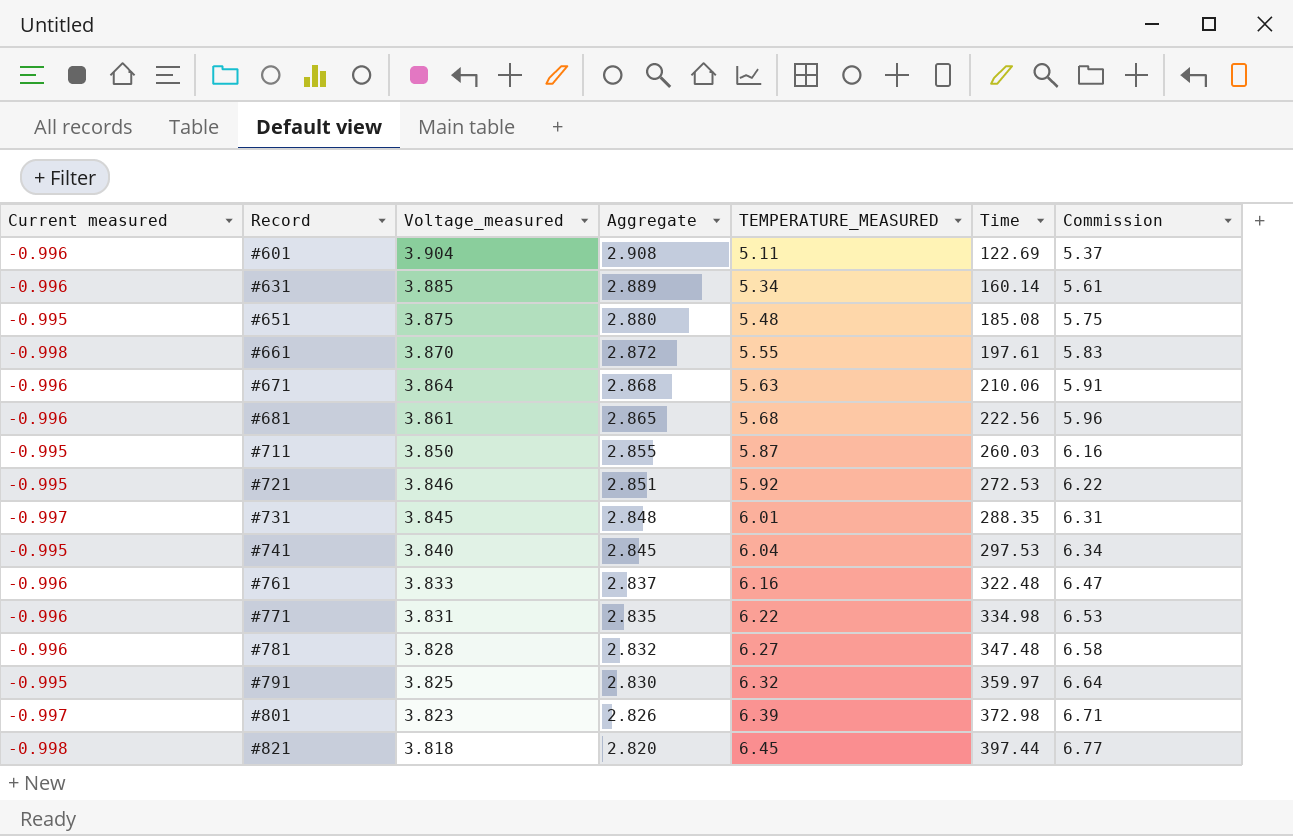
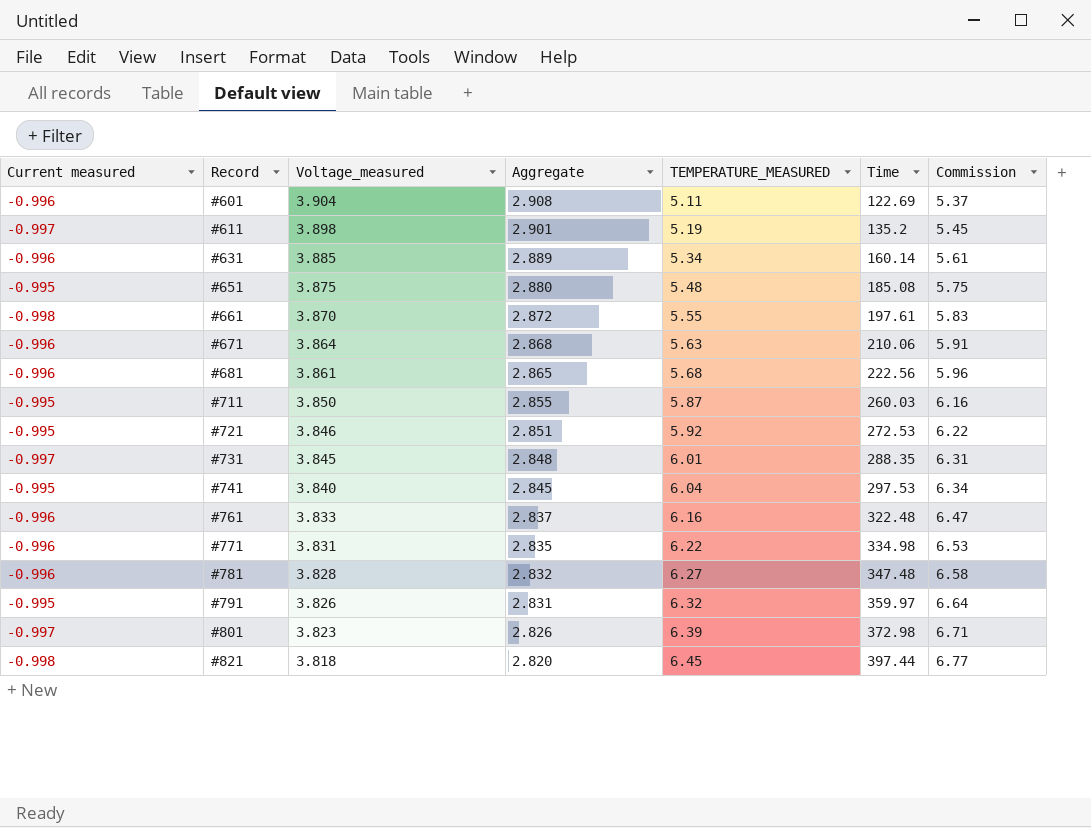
row #611: none -> -0.997 | 3.898 | 2.901 | 5.19 | 135.2 | 5.45
#791 | Voltage_measured: 3.825 -> 3.826
#791 | Aggregate: 2.830 -> 2.831

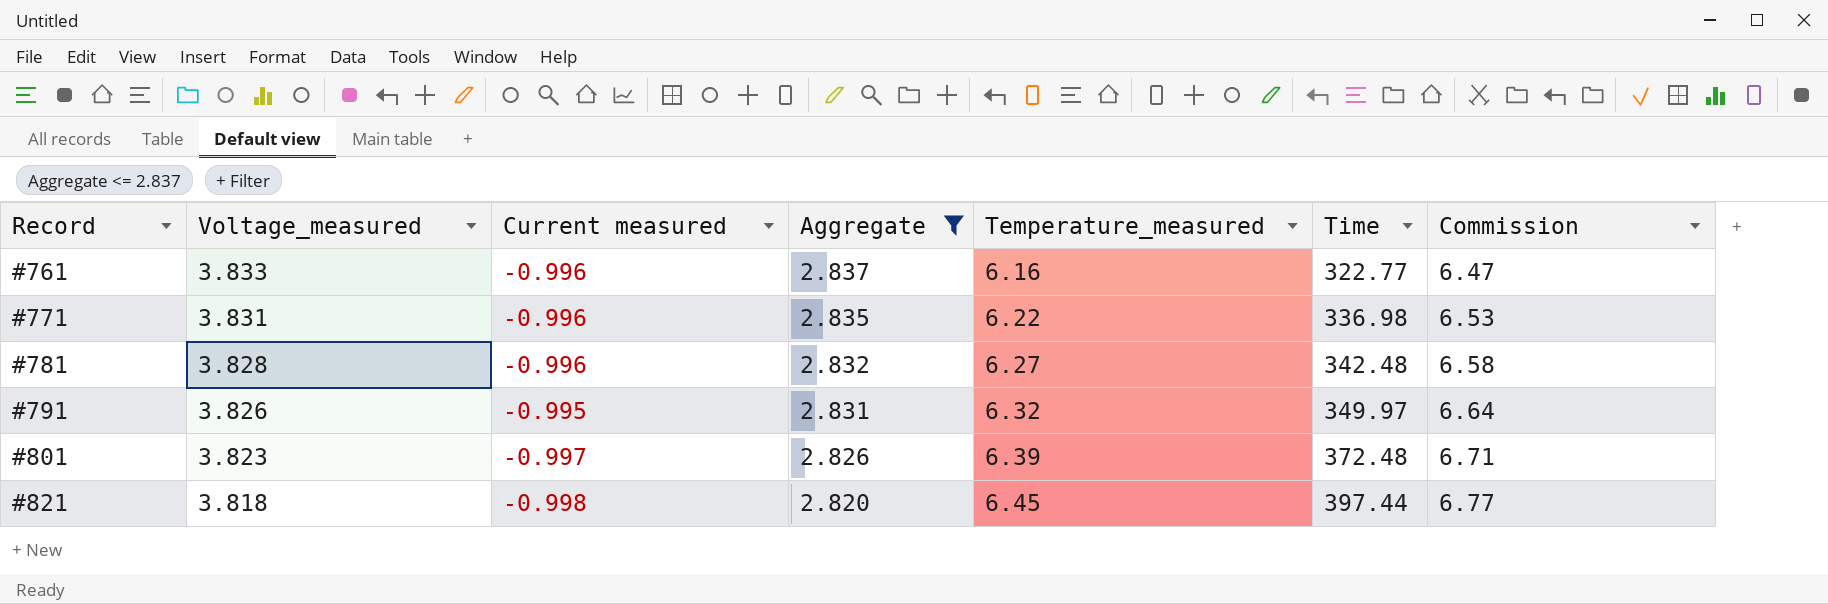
filter: none -> Aggregate <= 2.837
column Current measured | position: 1 -> 3
column name: TEMPERATURE_MEASURED -> Temperature_measured
#761 | Time: 322.48 -> 322.77
#771 | Time: 334.98 -> 336.98
#781 | Time: 347.48 -> 342.48
#791 | Time: 359.97 -> 349.97
#801 | Time: 372.98 -> 372.48

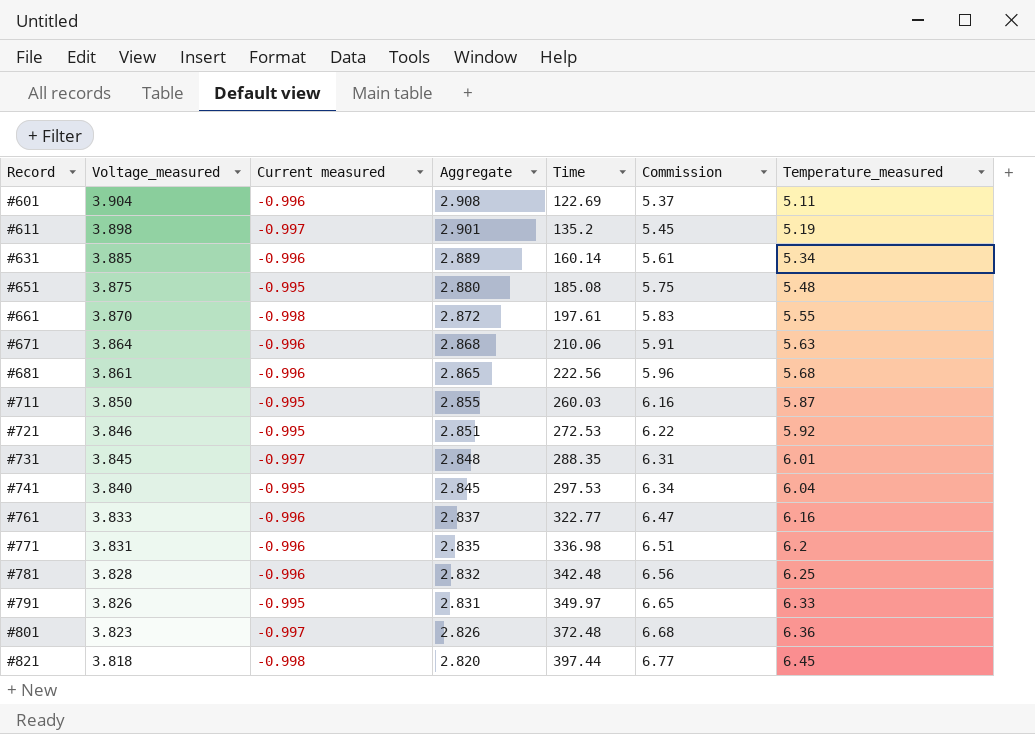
filter: Aggregate <= 2.837 -> none
column Temperature_measured | position: 5 -> 7
#771 | Commission: 6.53 -> 6.51
#771 | Temperature_measured: 6.22 -> 6.2
#781 | Commission: 6.58 -> 6.56
#781 | Temperature_measured: 6.27 -> 6.25
#791 | Commission: 6.64 -> 6.65
#791 | Temperature_measured: 6.32 -> 6.33
#801 | Commission: 6.71 -> 6.68
#801 | Temperature_measured: 6.39 -> 6.36

